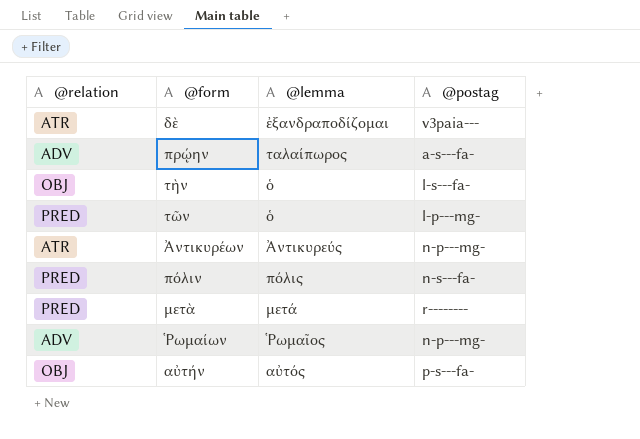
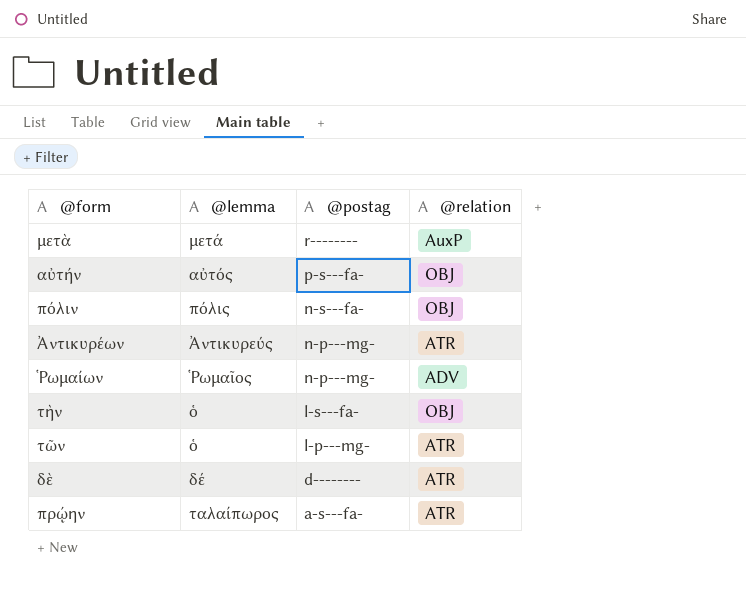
row order: none -> @postag descending
column @relation | position: 1 -> 4
μετὰ | @relation: PRED -> AuxP
πόλιν | @relation: PRED -> OBJ
τῶν | @relation: PRED -> ATR
δὲ | @lemma: ἐξανδραποδίζομαι -> δέ
δὲ | @postag: v3paia--- -> d--------
πρῴην | @relation: ADV -> ATR

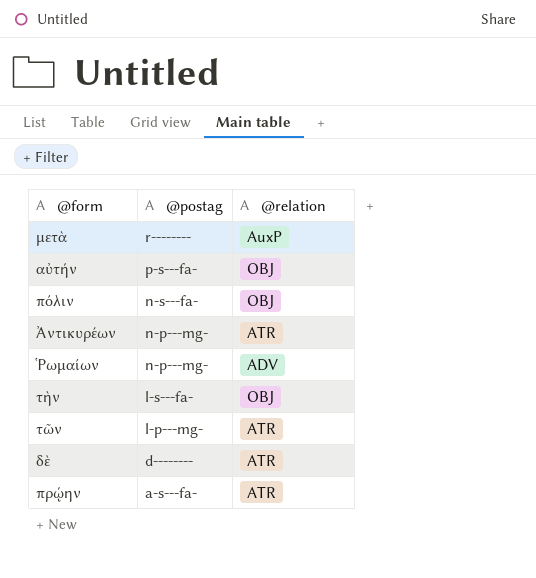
column @lemma | position: 2 -> none

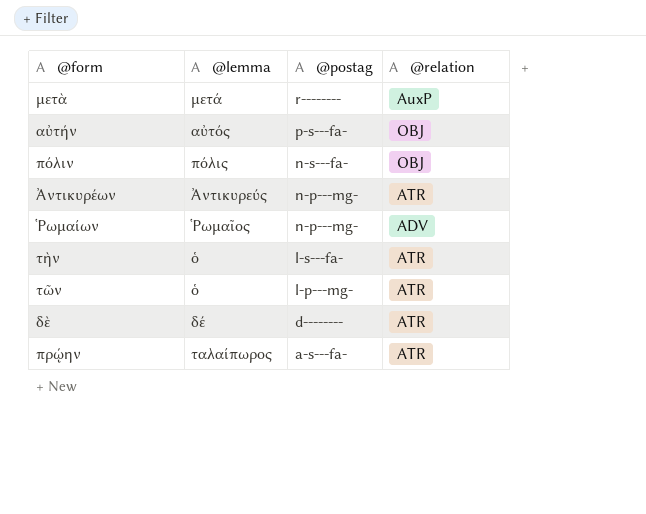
column @lemma | position: none -> 2
τὴν | @relation: OBJ -> ATR

